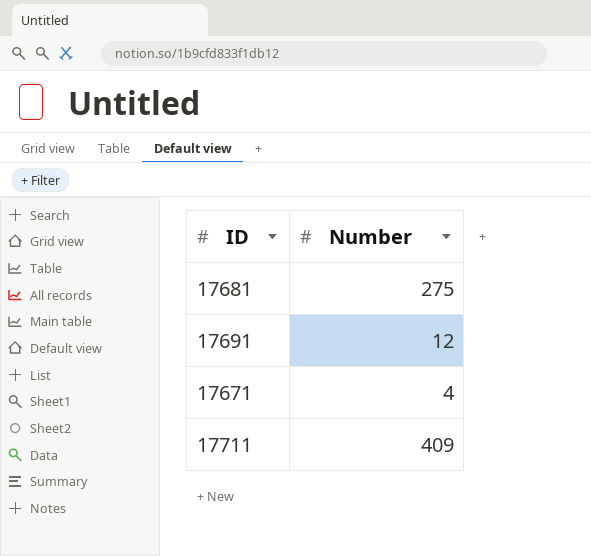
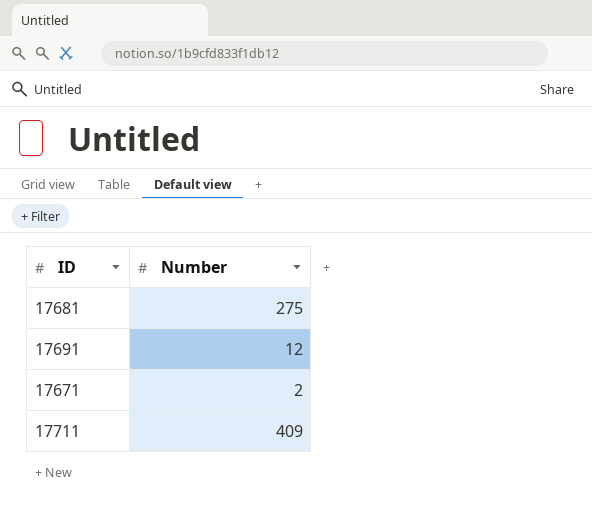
17671 | Number: 4 -> 2

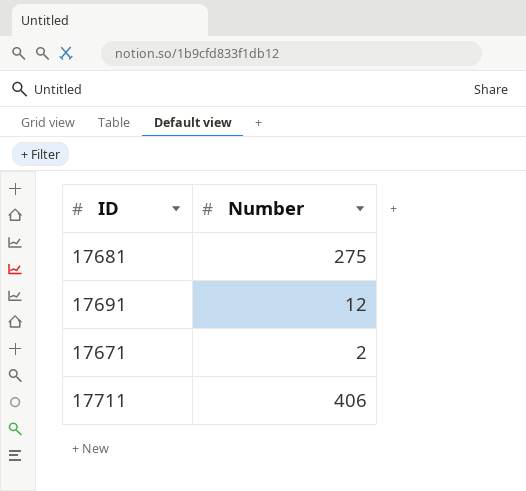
17711 | Number: 409 -> 406

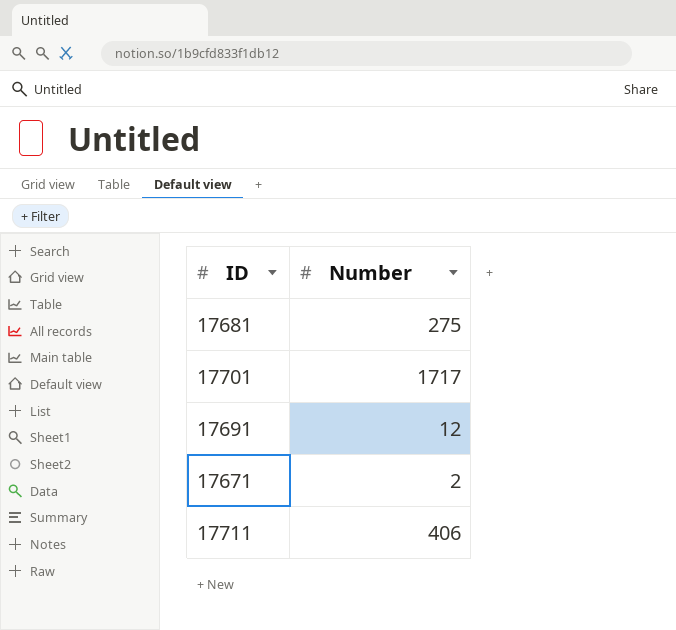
row 17701: none -> 1717

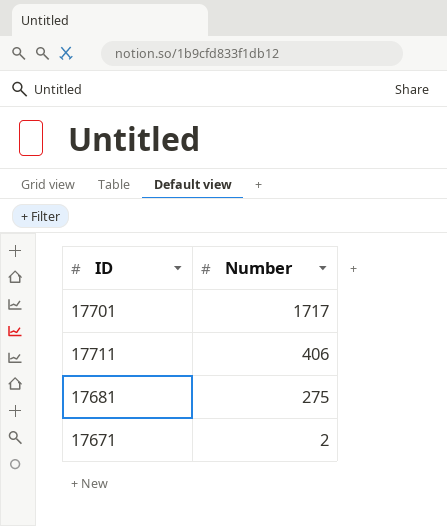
row order: none -> Number descending
row 17691: 12 -> none

